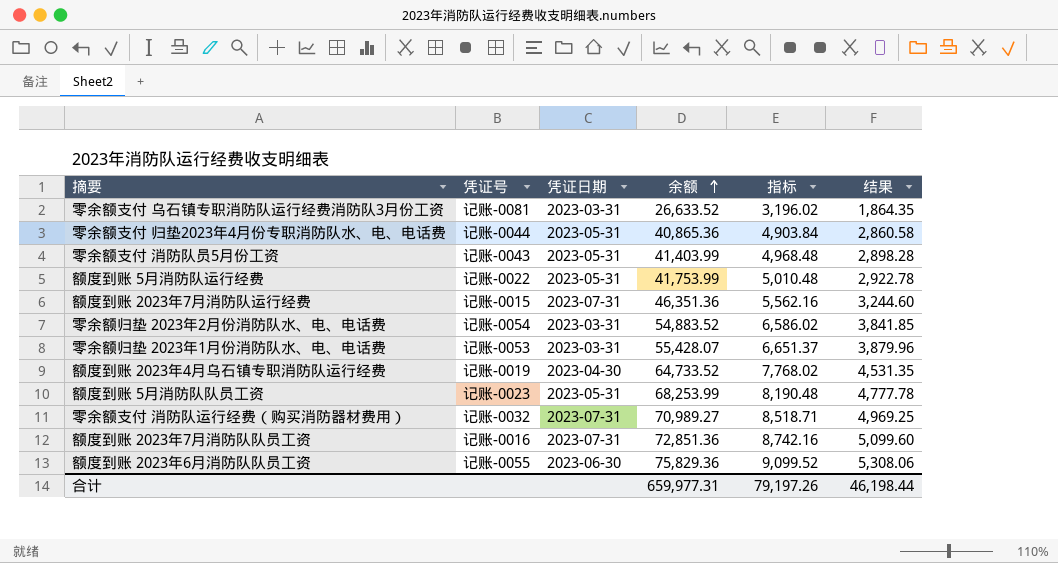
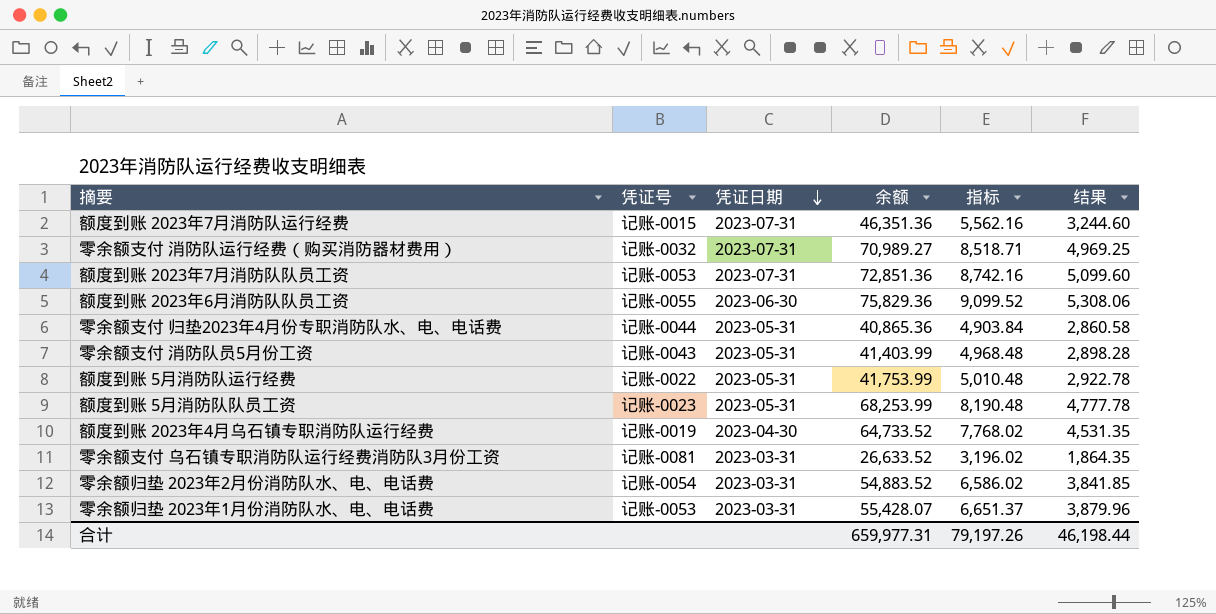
row order: 余额 ascending -> 凭证日期 descending
额度到账 2023年7月消防队队员工资 | 凭证号: 记账-0016 -> 记账-0053

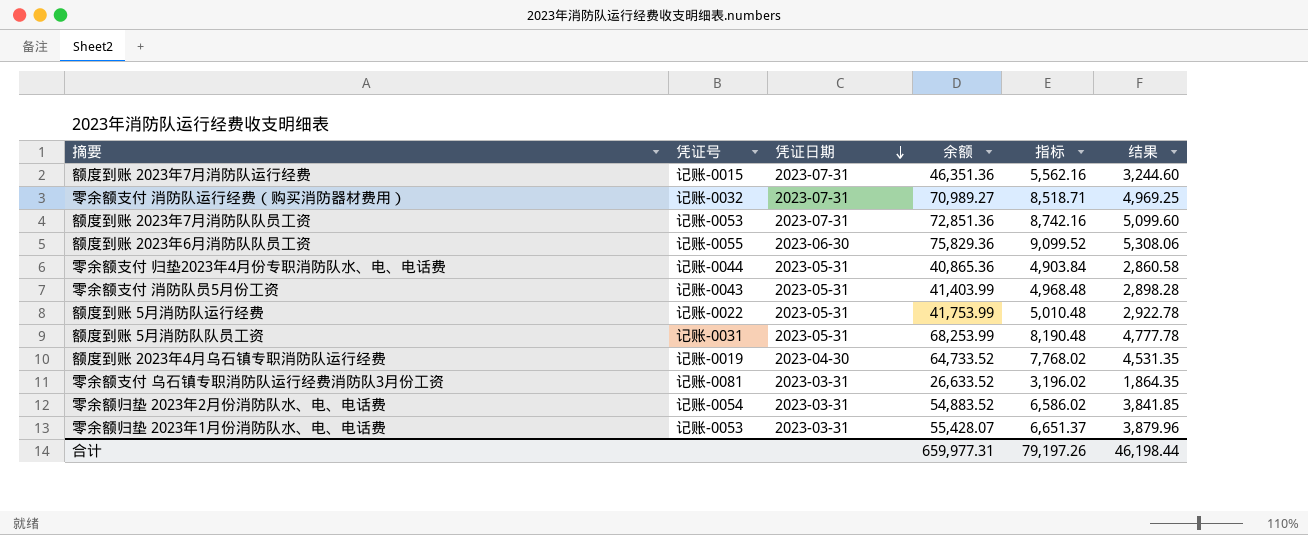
额度到账 5月消防队队员工资 | 凭证号: 记账-0023 -> 记账-0031

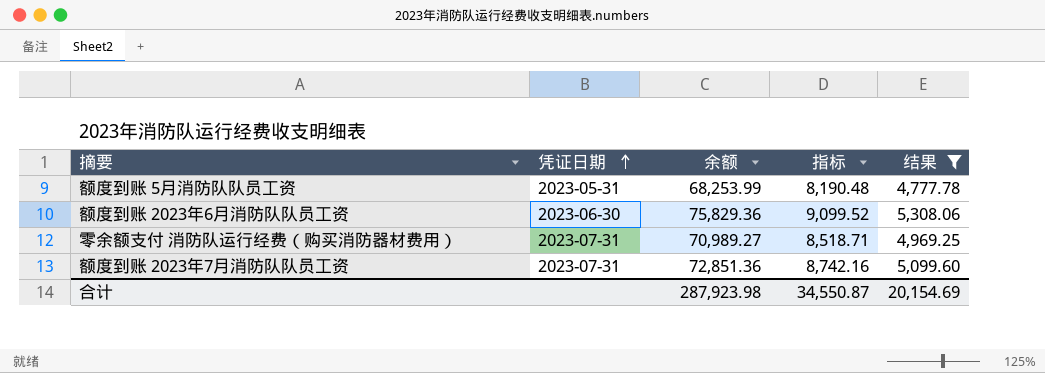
filter: none -> 结果 >= 4,777.78
row order: 凭证日期 descending -> 凭证日期 ascending
column 凭证号 | position: 2 -> none
合计 | 余额: 659,977.31 -> 287,923.98
合计 | 指标: 79,197.26 -> 34,550.87
合计 | 结果: 46,198.44 -> 20,154.69

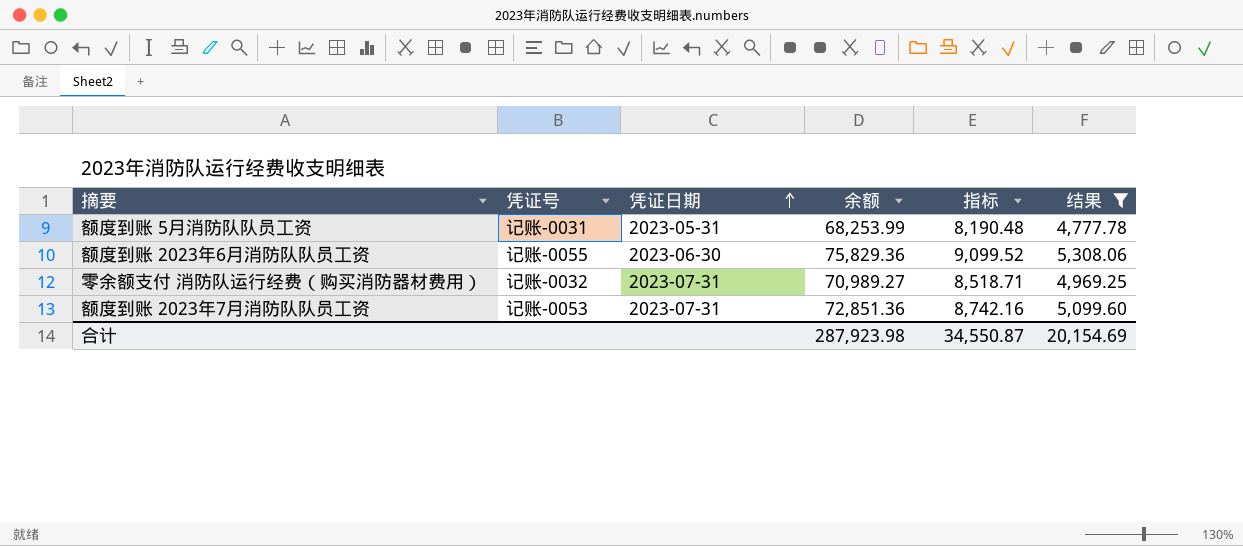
column 凭证号 | position: none -> 2

